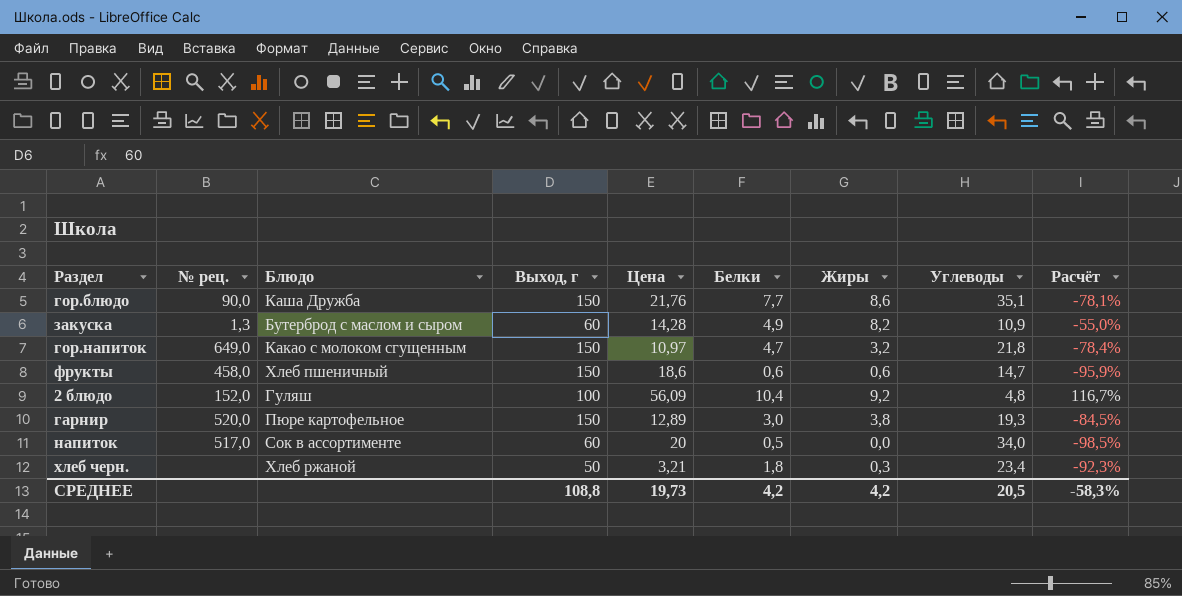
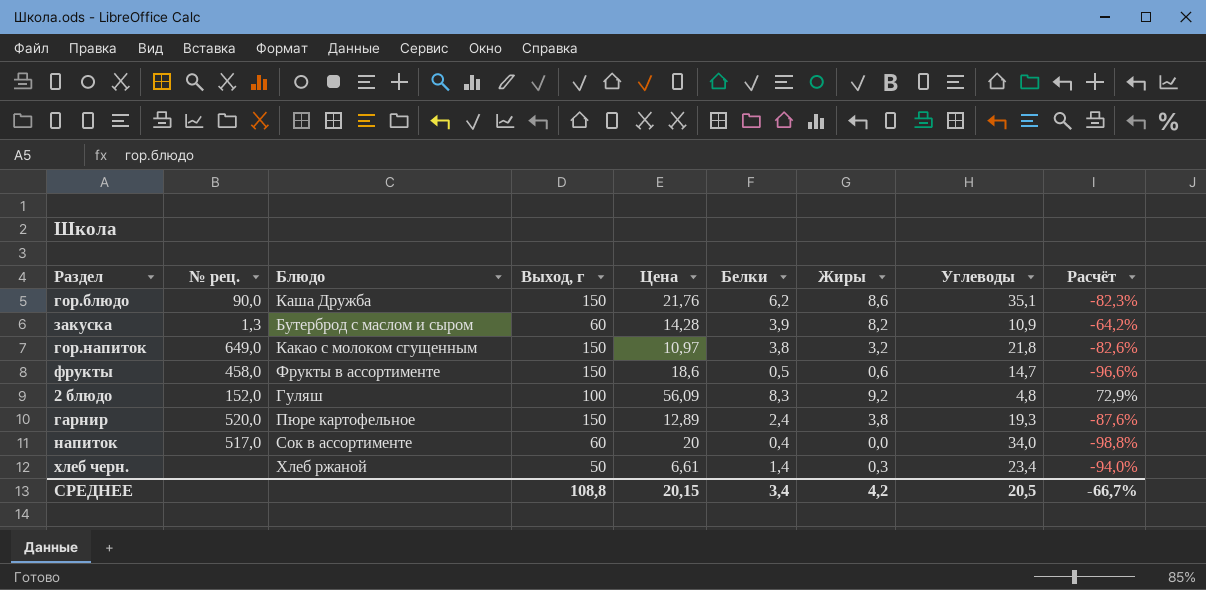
гор.блюдо | Белки: 7,7 -> 6,2
гор.блюдо | Расчёт: -78,1% -> -82,3%
закуска | Белки: 4,9 -> 3,9
закуска | Расчёт: -55,0% -> -64,2%
гор.напиток | Белки: 4,7 -> 3,8
гор.напиток | Расчёт: -78,4% -> -82,6%
фрукты | Блюдо: Хлеб пшеничный -> Фрукты в ассортименте
фрукты | Белки: 0,6 -> 0,5
фрукты | Расчёт: -95,9% -> -96,6%
2 блюдо | Белки: 10,4 -> 8,3
2 блюдо | Расчёт: 116,7% -> 72,9%
гарнир | Белки: 3,0 -> 2,4
гарнир | Расчёт: -84,5% -> -87,6%
напиток | Белки: 0,5 -> 0,4
напиток | Расчёт: -98,5% -> -98,8%
хлеб черн. | Цена: 3,21 -> 6,61
хлеб черн. | Белки: 1,8 -> 1,4
хлеб черн. | Расчёт: -92,3% -> -94,0%
СРЕДНЕЕ | Цена: 19,73 -> 20,15
СРЕДНЕЕ | Белки: 4,2 -> 3,4
СРЕДНЕЕ | Расчёт: -58,3% -> -66,7%

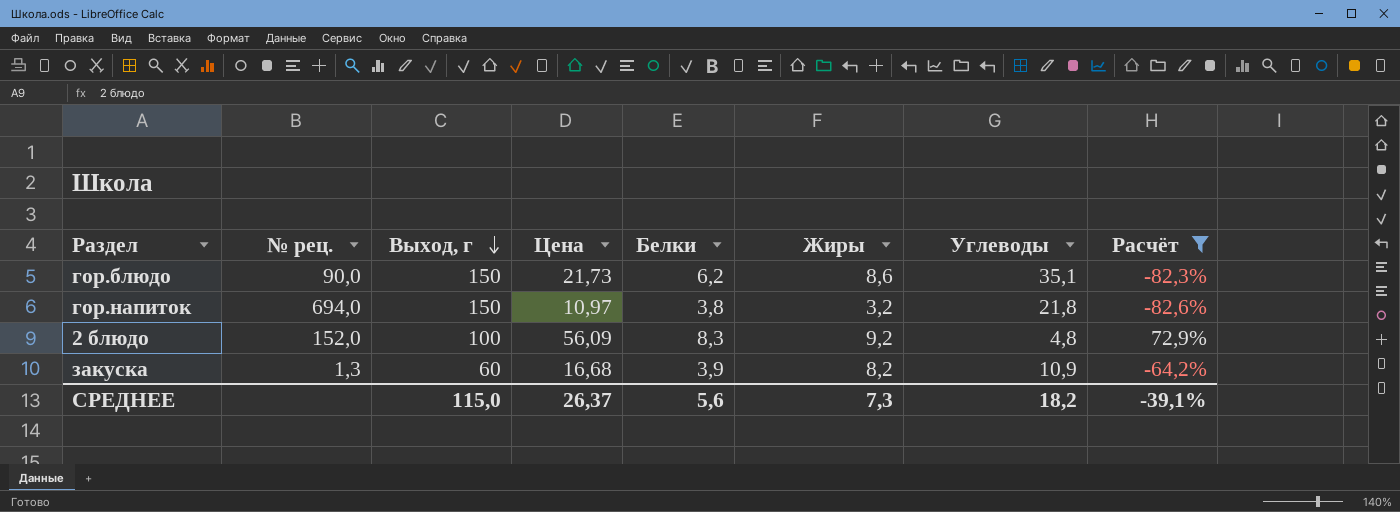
filter: none -> Расчёт >= -82,6%
row order: none -> Выход, г descending
column Блюдо | position: 3 -> none
гор.блюдо | Цена: 21,76 -> 21,73
гор.напиток | № рец.: 649,0 -> 694,0
закуска | Цена: 14,28 -> 16,68
СРЕДНЕЕ | Выход, г: 108,8 -> 115,0
СРЕДНЕЕ | Цена: 20,15 -> 26,37
СРЕДНЕЕ | Белки: 3,4 -> 5,6
СРЕДНЕЕ | Жиры: 4,2 -> 7,3
СРЕДНЕЕ | Углеводы: 20,5 -> 18,2
СРЕДНЕЕ | Расчёт: -66,7% -> -39,1%

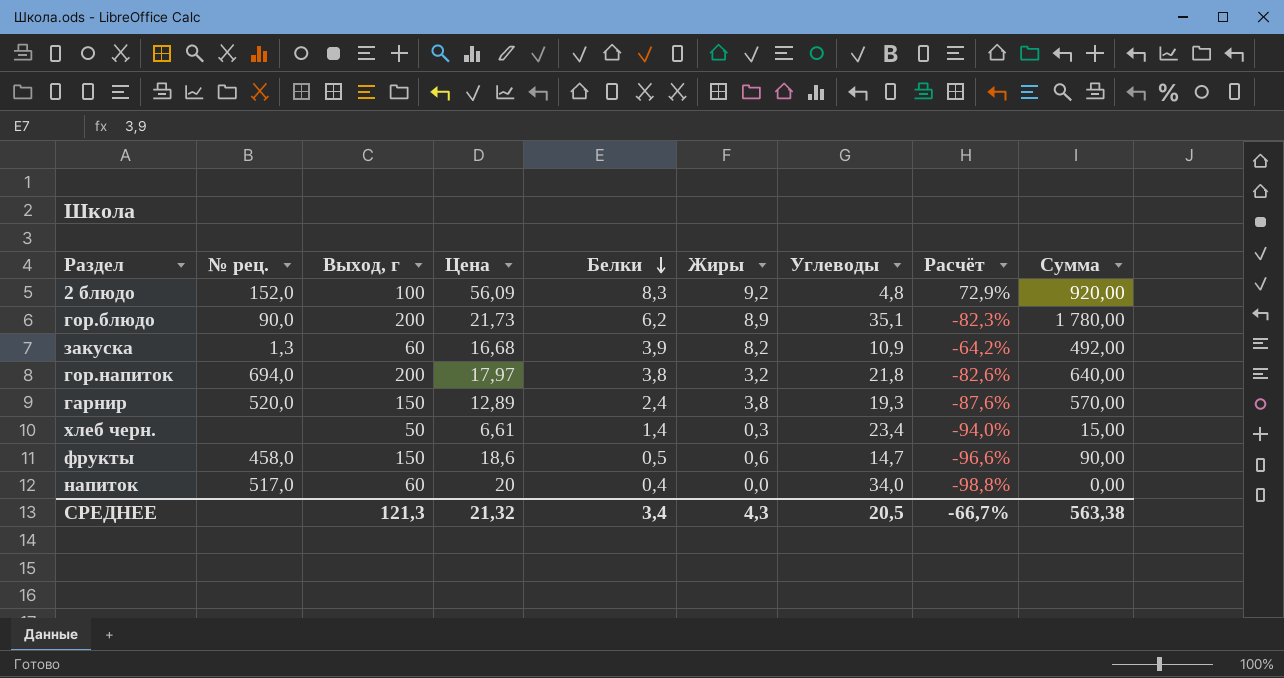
filter: Расчёт >= -82,6% -> none
row order: Выход, г descending -> Белки descending
column Сумма | formula: none -> [Выход, г] * [Жиры]
гор.блюдо | Выход, г: 150 -> 200
гор.блюдо | Жиры: 8,6 -> 8,9
гор.напиток | Выход, г: 150 -> 200
гор.напиток | Цена: 10,97 -> 17,97
СРЕДНЕЕ | Выход, г: 115,0 -> 121,3
СРЕДНЕЕ | Цена: 26,37 -> 21,32
СРЕДНЕЕ | Белки: 5,6 -> 3,4
СРЕДНЕЕ | Жиры: 7,3 -> 4,3
СРЕДНЕЕ | Углеводы: 18,2 -> 20,5
СРЕДНЕЕ | Расчёт: -39,1% -> -66,7%

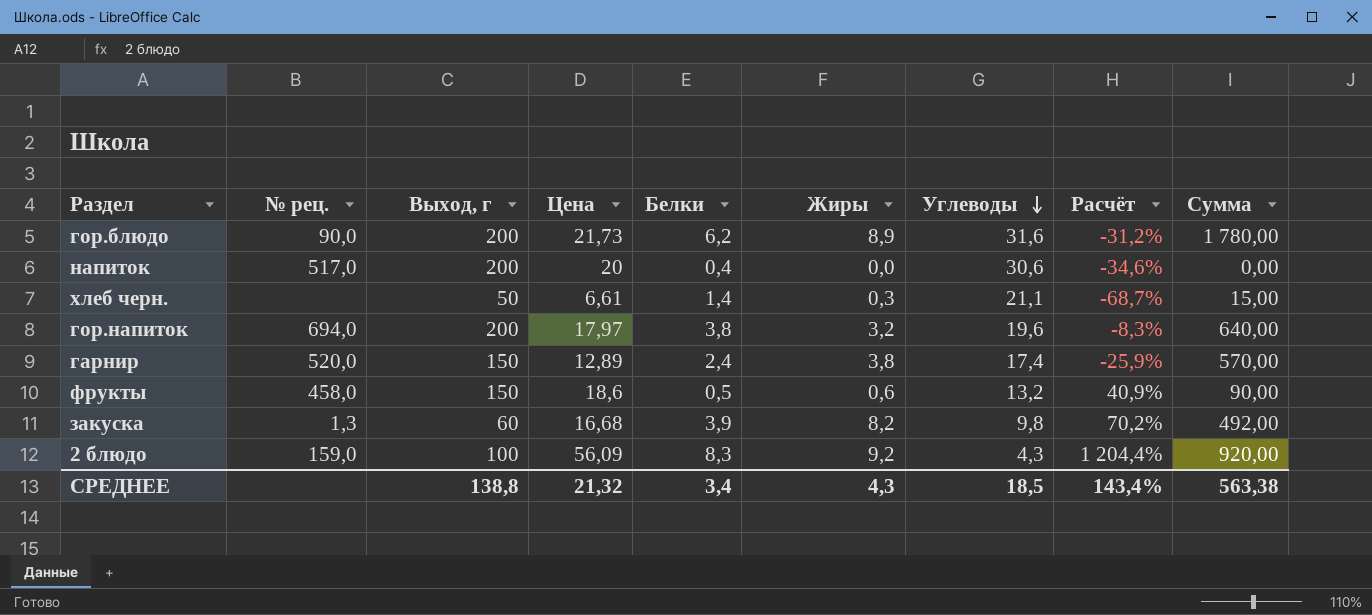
row order: Белки descending -> Углеводы descending
column Расчёт | formula: ([Белки] - [Углеводы]) / [Углеводы] -> ([Цена] - [Углеводы]) / [Углеводы]
гор.блюдо | Углеводы: 35,1 -> 31,6
напиток | Выход, г: 60 -> 200
напиток | Углеводы: 34,0 -> 30,6
хлеб черн. | Углеводы: 23,4 -> 21,1
гор.напиток | Углеводы: 21,8 -> 19,6
гарнир | Углеводы: 19,3 -> 17,4
фрукты | Углеводы: 14,7 -> 13,2
закуска | Углеводы: 10,9 -> 9,8
2 блюдо | № рец.: 152,0 -> 159,0
2 блюдо | Углеводы: 4,8 -> 4,3
СРЕДНЕЕ | Выход, г: 121,3 -> 138,8
СРЕДНЕЕ | Углеводы: 20,5 -> 18,5
СРЕДНЕЕ | Расчёт: -66,7% -> 143,4%

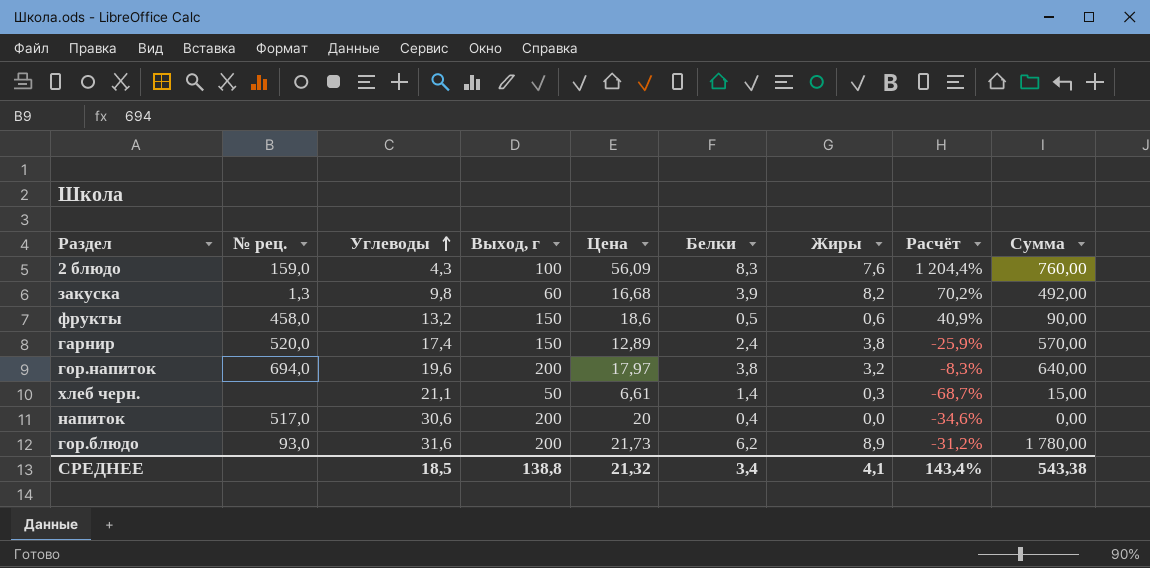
row order: Углеводы descending -> Углеводы ascending
column Углеводы | position: 7 -> 3
2 блюдо | Жиры: 9,2 -> 7,6
2 блюдо | Сумма: 920,00 -> 760,00
гор.блюдо | № рец.: 90,0 -> 93,0
СРЕДНЕЕ | Жиры: 4,3 -> 4,1
СРЕДНЕЕ | Сумма: 563,38 -> 543,38

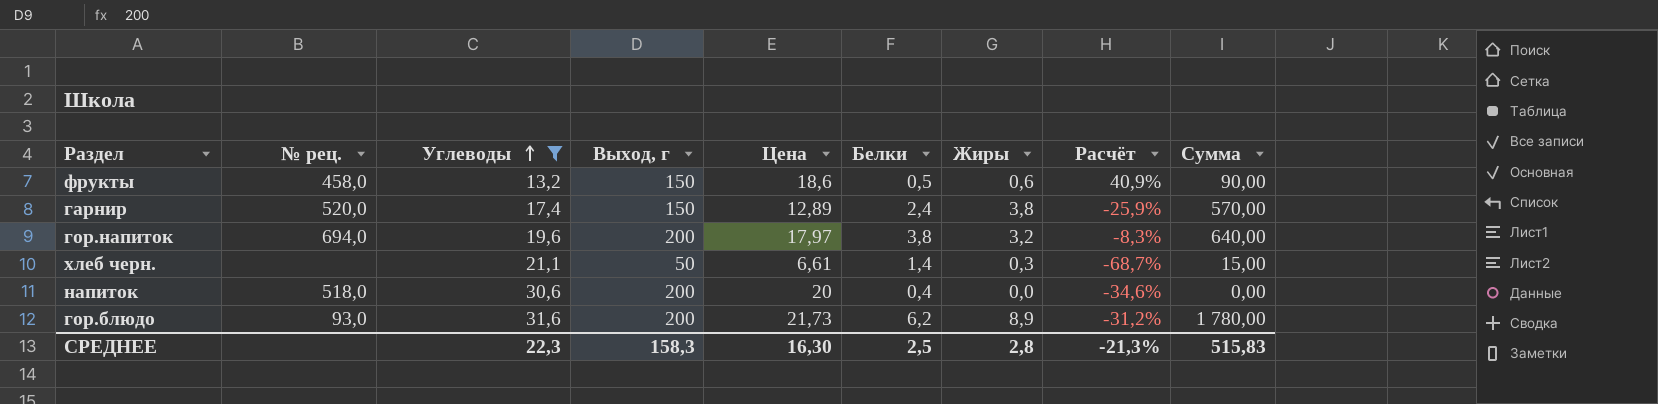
filter: none -> Углеводы >= 13,2
напиток | № рец.: 517,0 -> 518,0
СРЕДНЕЕ | Углеводы: 18,5 -> 22,3
СРЕДНЕЕ | Выход, г: 138,8 -> 158,3
СРЕДНЕЕ | Цена: 21,32 -> 16,30
СРЕДНЕЕ | Белки: 3,4 -> 2,5
СРЕДНЕЕ | Жиры: 4,1 -> 2,8
СРЕДНЕЕ | Расчёт: 143,4% -> -21,3%
СРЕДНЕЕ | Сумма: 543,38 -> 515,83

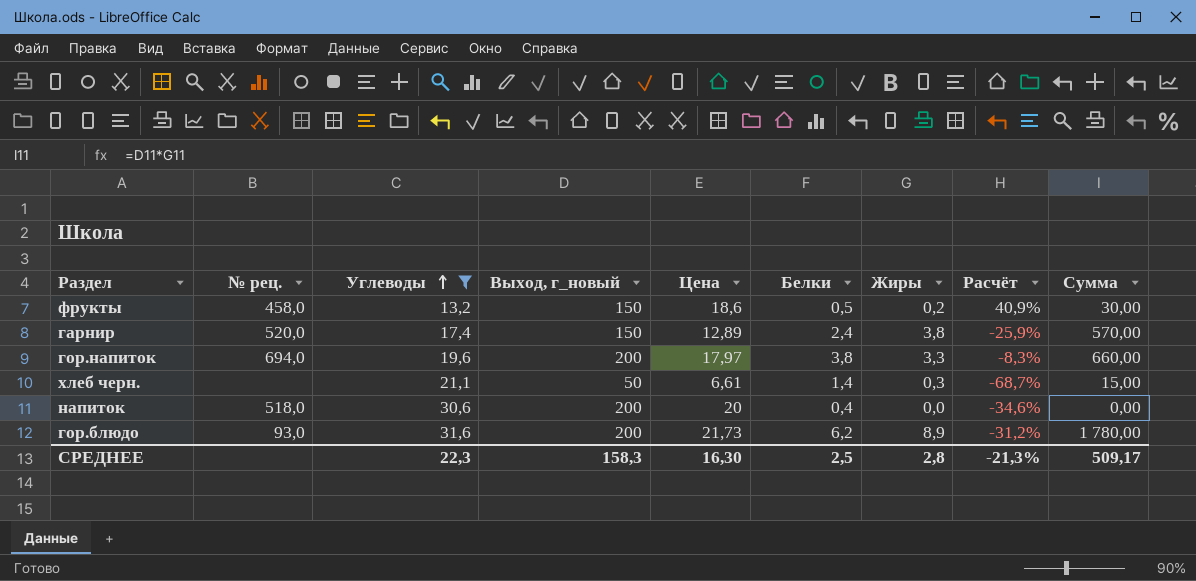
column name: Выход, г -> Выход, г_новый
фрукты | Жиры: 0,6 -> 0,2
фрукты | Сумма: 90,00 -> 30,00
гор.напиток | Жиры: 3,2 -> 3,3
гор.напиток | Сумма: 640,00 -> 660,00
СРЕДНЕЕ | Сумма: 515,83 -> 509,17

